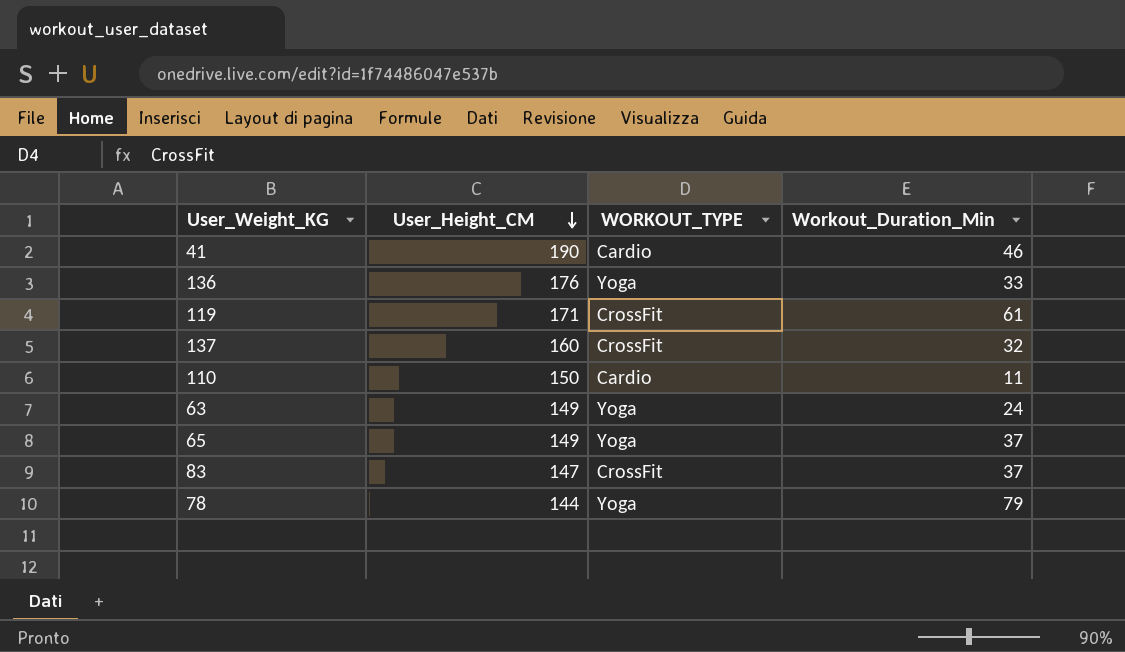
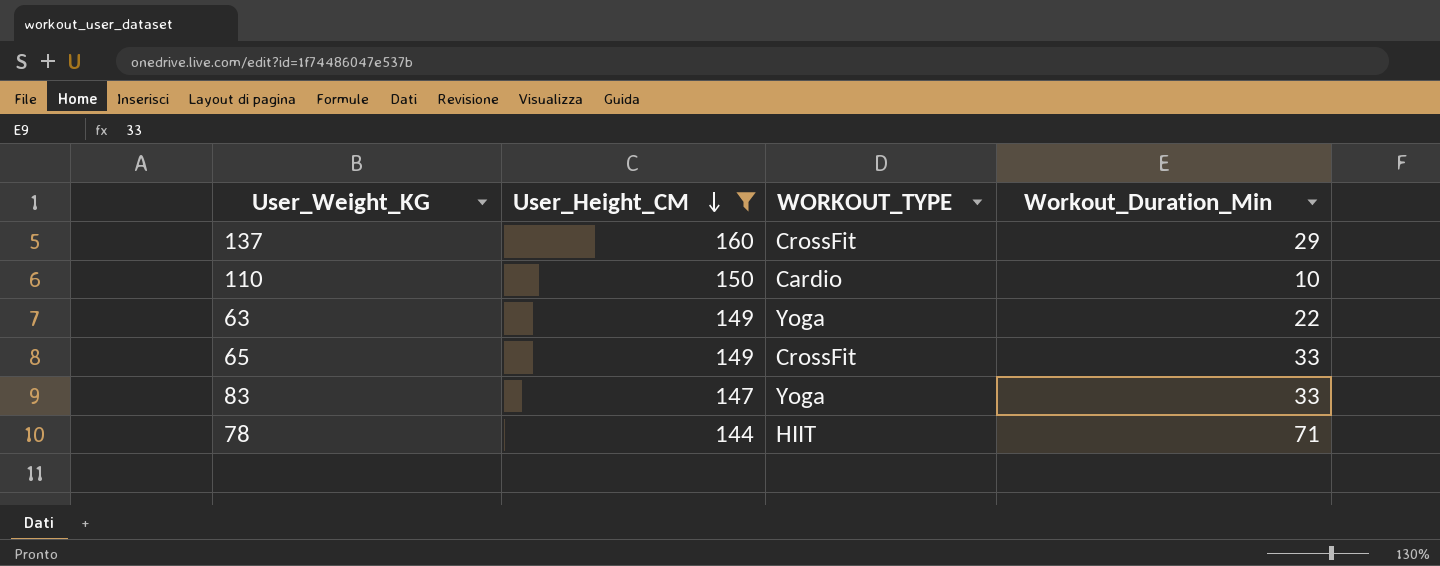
filter: none -> User_Height_CM <= 160
137 | Workout_Duration_Min: 32 -> 29
110 | Workout_Duration_Min: 11 -> 10
63 | Workout_Duration_Min: 24 -> 22
65 | WORKOUT_TYPE: Yoga -> CrossFit
65 | Workout_Duration_Min: 37 -> 33
83 | WORKOUT_TYPE: CrossFit -> Yoga
83 | Workout_Duration_Min: 37 -> 33
78 | WORKOUT_TYPE: Yoga -> HIIT
78 | Workout_Duration_Min: 79 -> 71

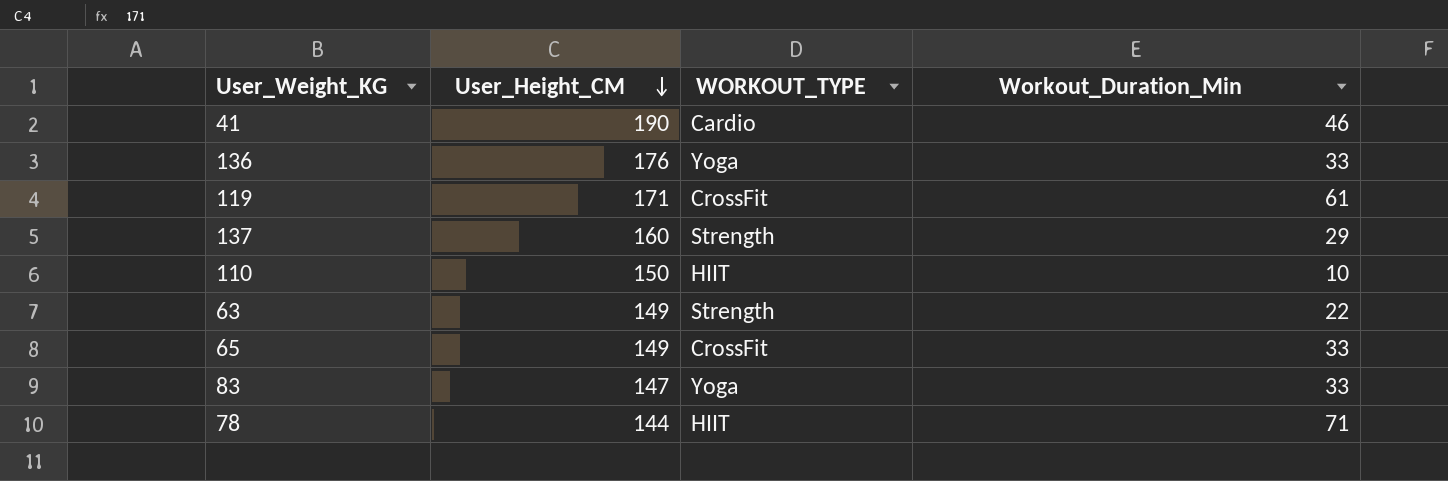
filter: User_Height_CM <= 160 -> none
137 | WORKOUT_TYPE: CrossFit -> Strength
110 | WORKOUT_TYPE: Cardio -> HIIT
63 | WORKOUT_TYPE: Yoga -> Strength

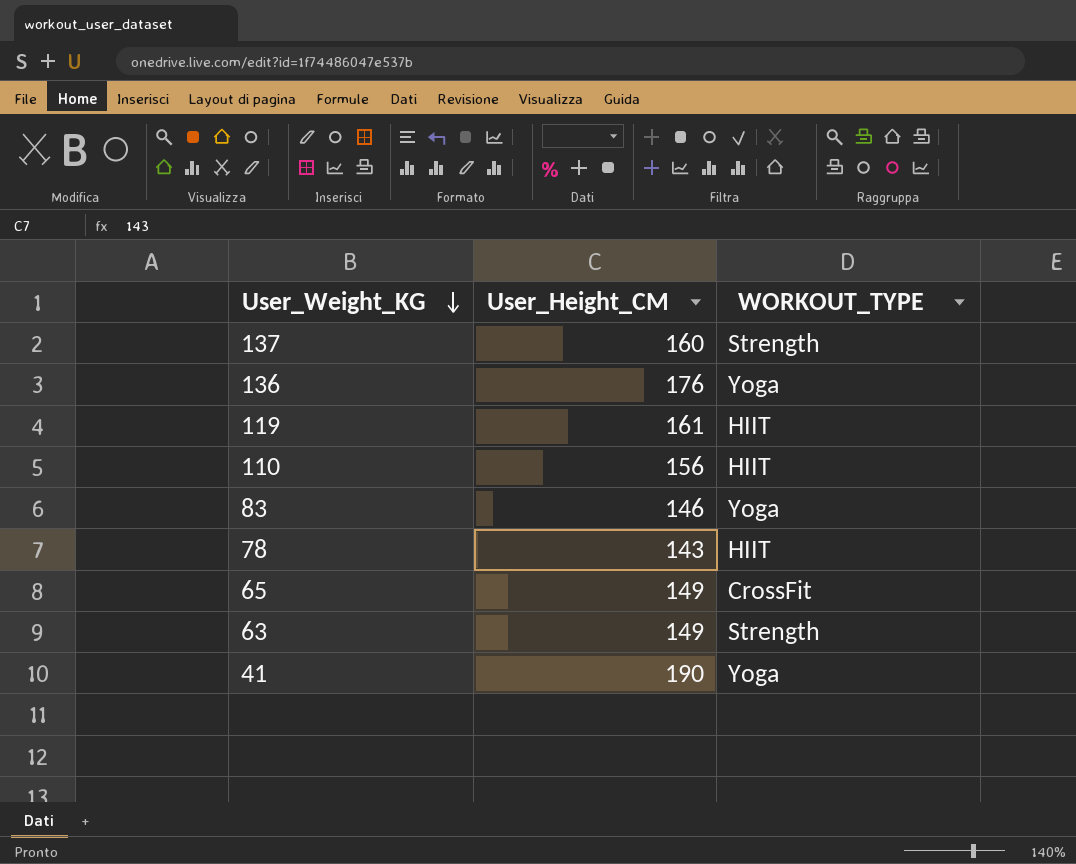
row order: User_Height_CM descending -> User_Weight_KG descending
column Workout_Duration_Min | position: 4 -> none
119 | User_Height_CM: 171 -> 161
119 | WORKOUT_TYPE: CrossFit -> HIIT
110 | User_Height_CM: 150 -> 156
83 | User_Height_CM: 147 -> 146
78 | User_Height_CM: 144 -> 143
41 | WORKOUT_TYPE: Cardio -> Yoga

